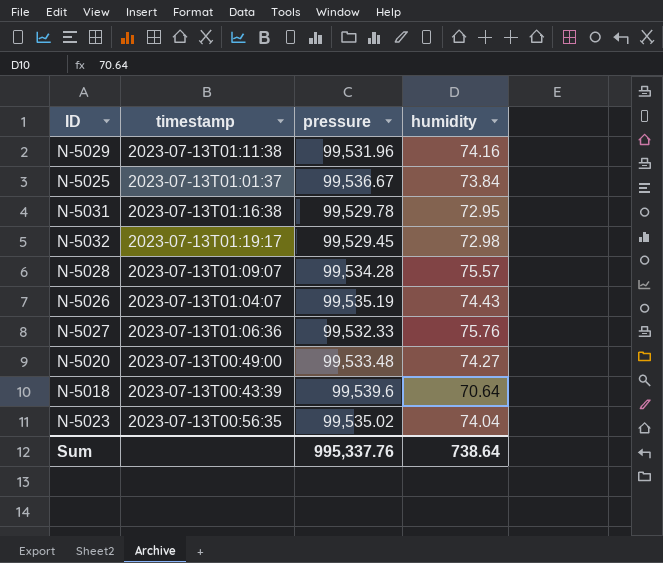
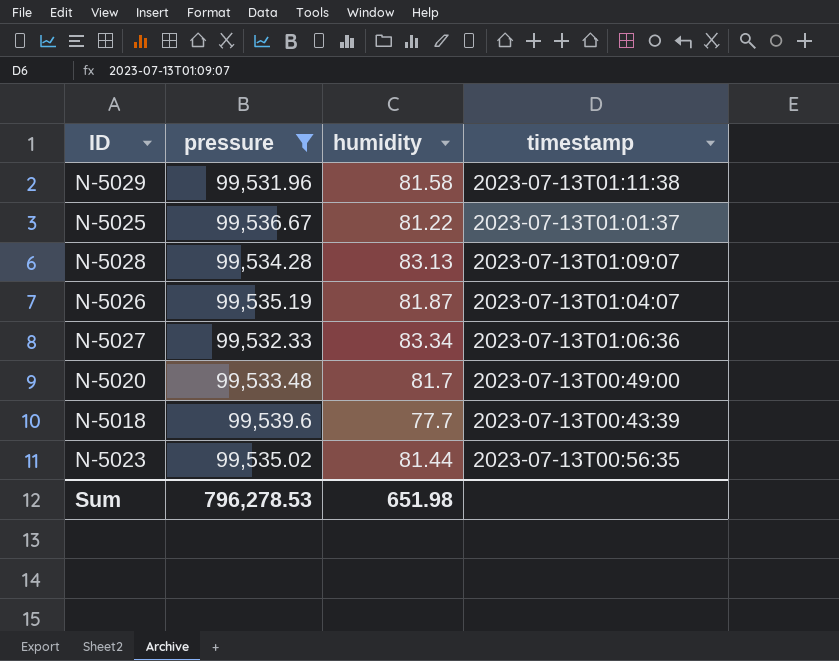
filter: none -> pressure >= 99,531.96
column timestamp | position: 2 -> 4
N-5029 | humidity: 74.16 -> 81.58
N-5025 | humidity: 73.84 -> 81.22
N-5028 | humidity: 75.57 -> 83.13
N-5026 | humidity: 74.43 -> 81.87
N-5027 | humidity: 75.76 -> 83.34
N-5020 | humidity: 74.27 -> 81.7
N-5018 | humidity: 70.64 -> 77.7
N-5023 | humidity: 74.04 -> 81.44
Sum | pressure: 995,337.76 -> 796,278.53
Sum | humidity: 738.64 -> 651.98

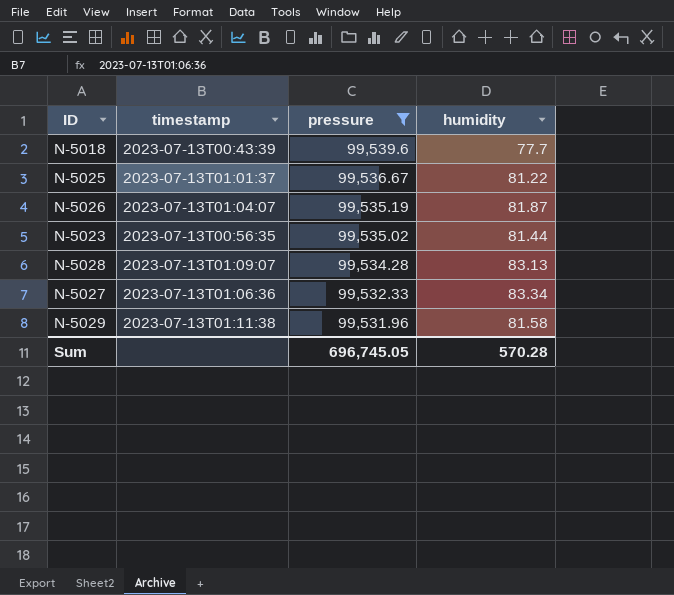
row order: none -> pressure descending
column timestamp | position: 4 -> 2
row N-5020: 99,533.48 | 81.7 | 2023-07-13T00:49:00 -> none
Sum | pressure: 796,278.53 -> 696,745.05
Sum | humidity: 651.98 -> 570.28

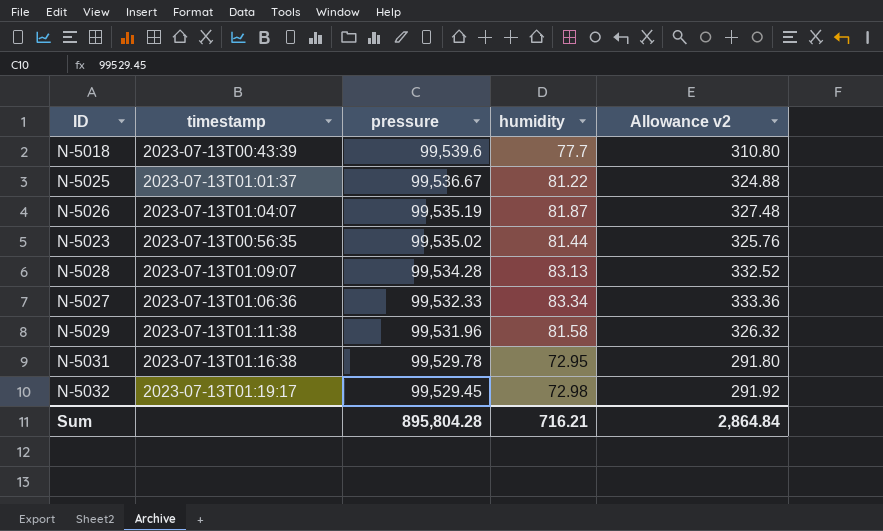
filter: pressure >= 99,531.96 -> none
column Allowance v2 | formula: none -> [humidity] * 4
Sum | pressure: 696,745.05 -> 895,804.28
Sum | humidity: 570.28 -> 716.21

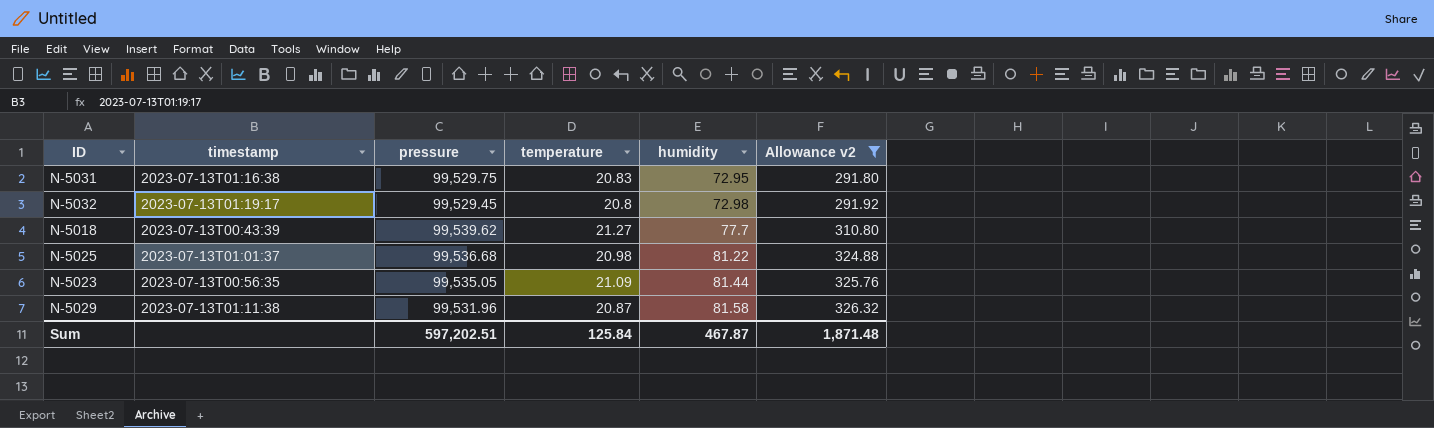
filter: none -> Allowance v2 <= 326.32
row order: pressure descending -> humidity ascending
column temperature | position: none -> 4
N-5031 | pressure: 99,529.78 -> 99,529.75
N-5018 | pressure: 99,539.6 -> 99,539.62
N-5025 | pressure: 99,536.67 -> 99,536.68
N-5023 | pressure: 99,535.02 -> 99,535.05
Sum | pressure: 895,804.28 -> 597,202.51
Sum | humidity: 716.21 -> 467.87
Sum | Allowance v2: 2,864.84 -> 1,871.48

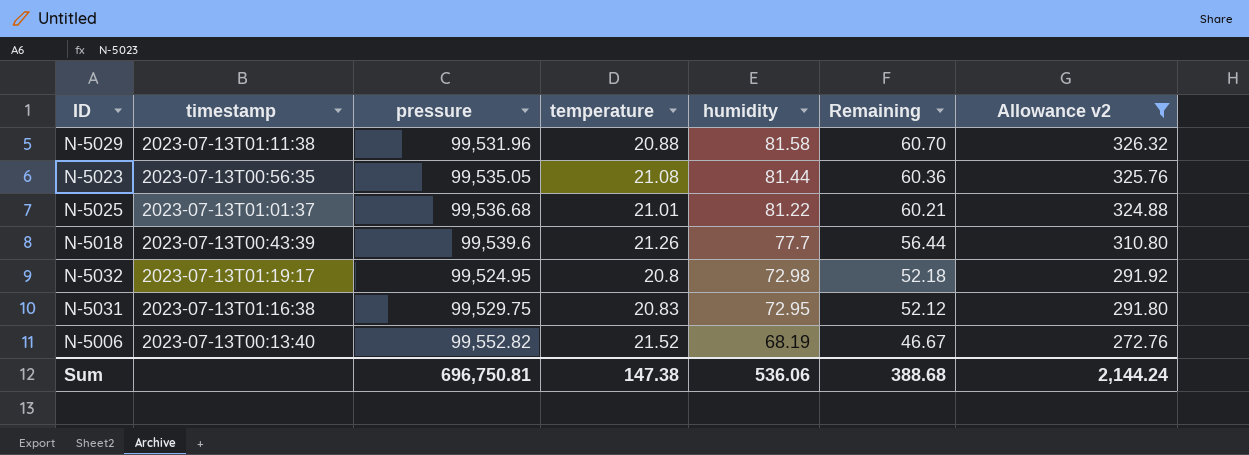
row order: humidity ascending -> humidity descending
column Remaining | formula: none -> [humidity] - [temperature]
N-5029 | temperature: 20.87 -> 20.88
N-5023 | temperature: 21.09 -> 21.08
N-5025 | temperature: 20.98 -> 21.01
N-5018 | pressure: 99,539.62 -> 99,539.6
N-5018 | temperature: 21.27 -> 21.26
N-5032 | pressure: 99,529.45 -> 99,524.95
row N-5006: none -> 2023-07-13T00:13:40 | 99,552.82 | 21.52 | 68.19 | 46.67 | 272.76
Sum | pressure: 597,202.51 -> 696,750.81
Sum | temperature: 125.84 -> 147.38
Sum | humidity: 467.87 -> 536.06
Sum | Allowance v2: 1,871.48 -> 2,144.24

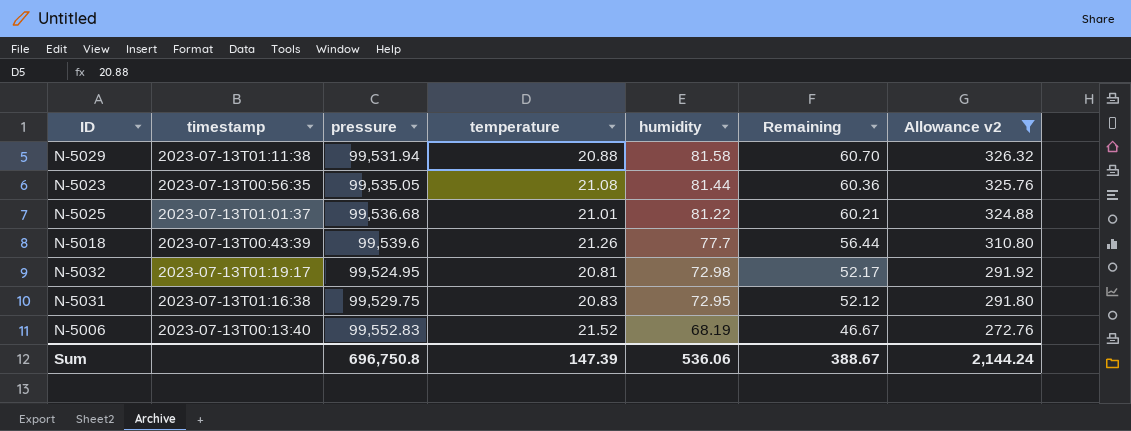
N-5029 | pressure: 99,531.96 -> 99,531.94
N-5032 | temperature: 20.8 -> 20.81
N-5032 | Remaining: 52.18 -> 52.17
N-5006 | pressure: 99,552.82 -> 99,552.83
Sum | pressure: 696,750.81 -> 696,750.8
Sum | temperature: 147.38 -> 147.39
Sum | Remaining: 388.68 -> 388.67

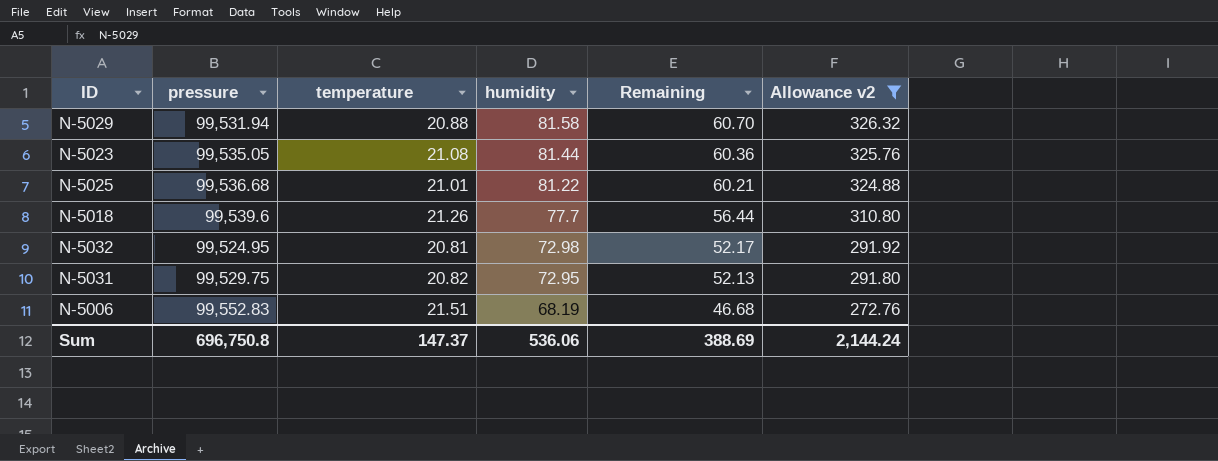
column timestamp | position: 2 -> none
N-5031 | temperature: 20.83 -> 20.82
N-5031 | Remaining: 52.12 -> 52.13
N-5006 | temperature: 21.52 -> 21.51
N-5006 | Remaining: 46.67 -> 46.68
Sum | temperature: 147.39 -> 147.37
Sum | Remaining: 388.67 -> 388.69

